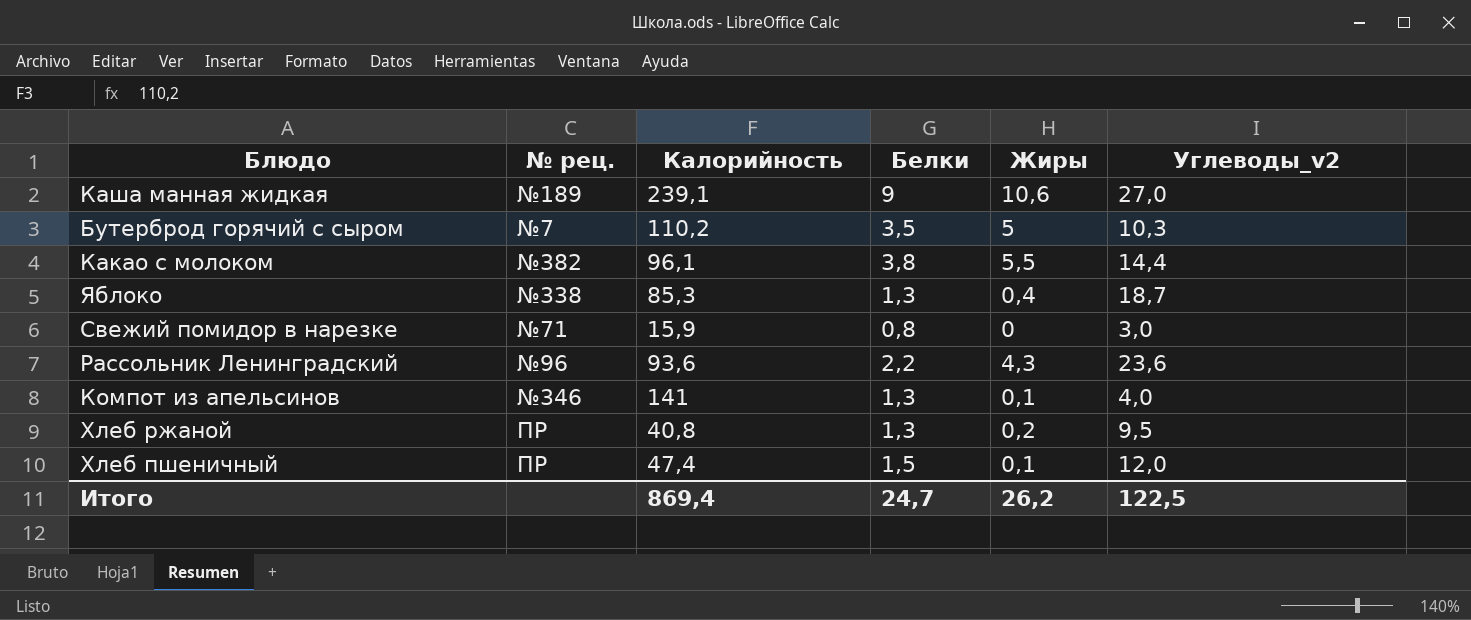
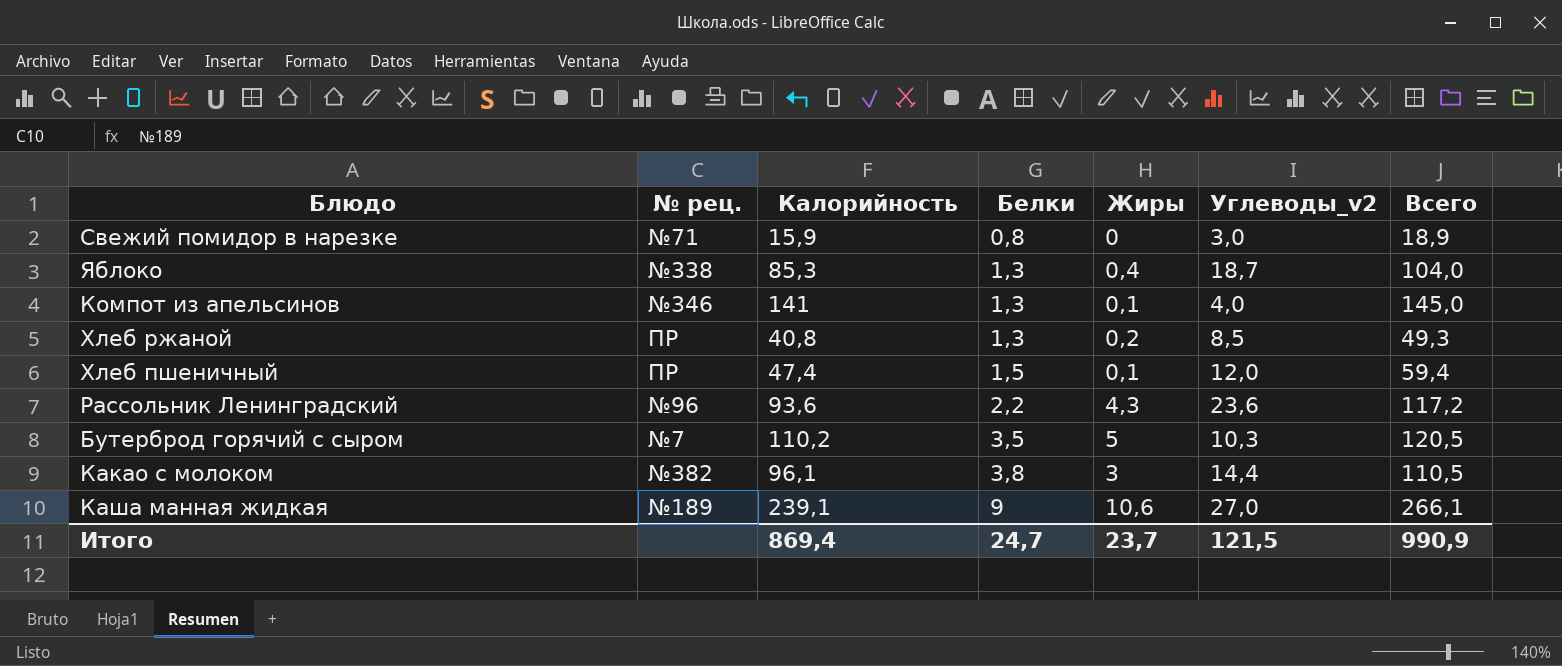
row order: none -> Белки ascending
column Всего | formula: none -> [Калорийность] + [Углеводы_v2]
Хлеб ржаной | Углеводы_v2: 9,5 -> 8,5
Какао с молоком | Жиры: 5,5 -> 3
Итого | Жиры: 26,2 -> 23,7
Итого | Углеводы_v2: 122,5 -> 121,5

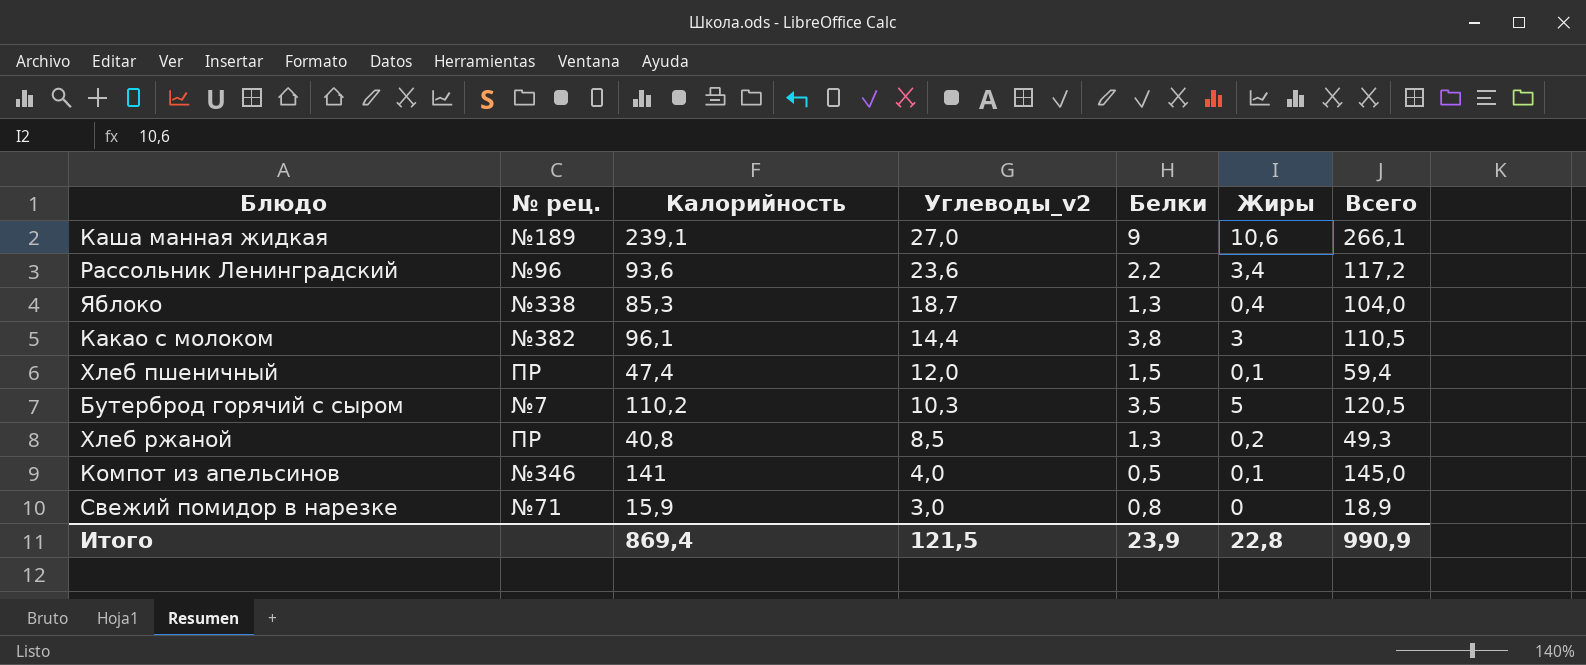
row order: Белки ascending -> Углеводы_v2 descending
column Углеводы_v2 | position: 6 -> 4
Рассольник Ленинградский | Жиры: 4,3 -> 3,4
Компот из апельсинов | Белки: 1,3 -> 0,5
Итого | Белки: 24,7 -> 23,9
Итого | Жиры: 23,7 -> 22,8

